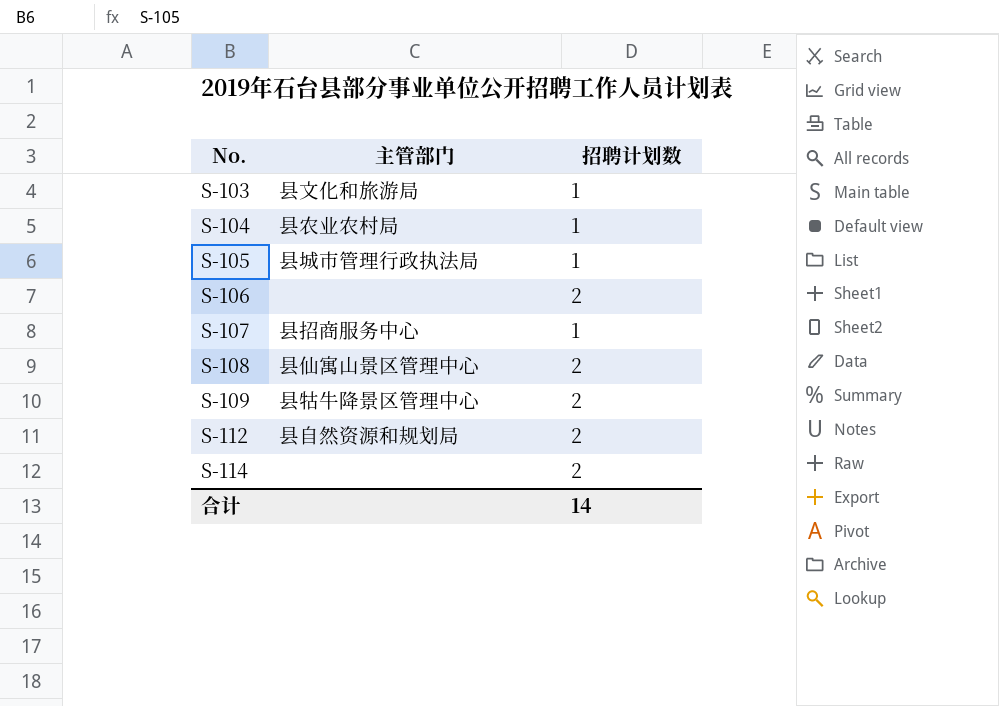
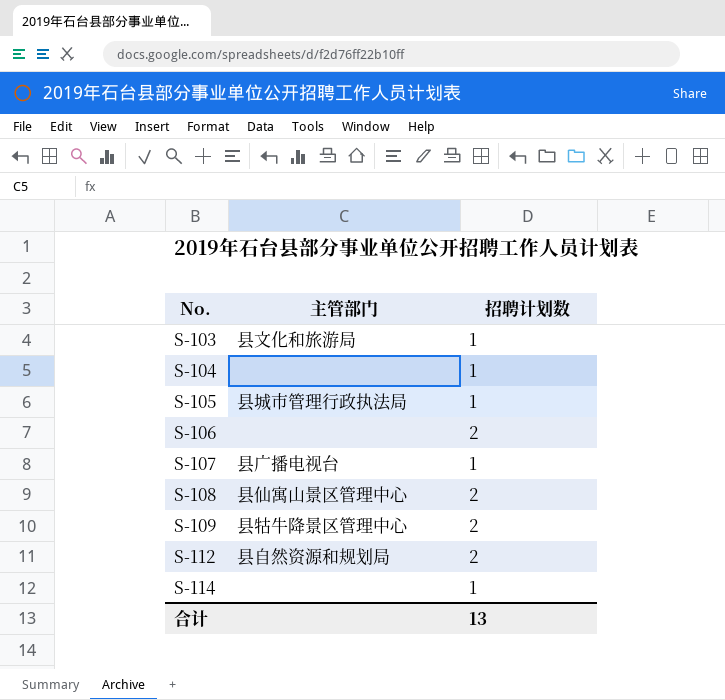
S-104 | 主管部门: 县农业农村局 -> none
S-107 | 主管部门: 县招商服务中心 -> 县广播电视台
S-114 | 招聘计划数: 2 -> 1
合计 | 招聘计划数: 14 -> 13

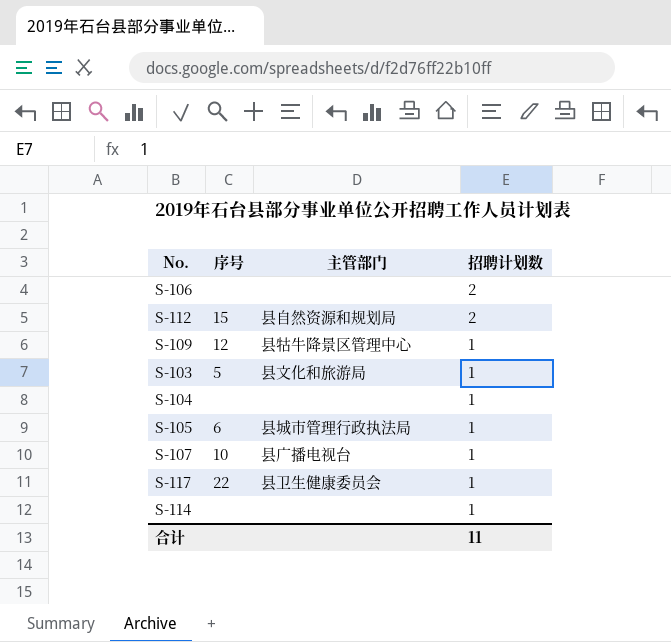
row order: No. ascending -> 招聘计划数 descending
column 序号 | position: none -> 2
row S-108: 县仙寓山景区管理中心 | 2 -> none
S-109 | 招聘计划数: 2 -> 1
row S-117: none -> 22 | 县卫生健康委员会 | 1
合计 | 招聘计划数: 13 -> 11

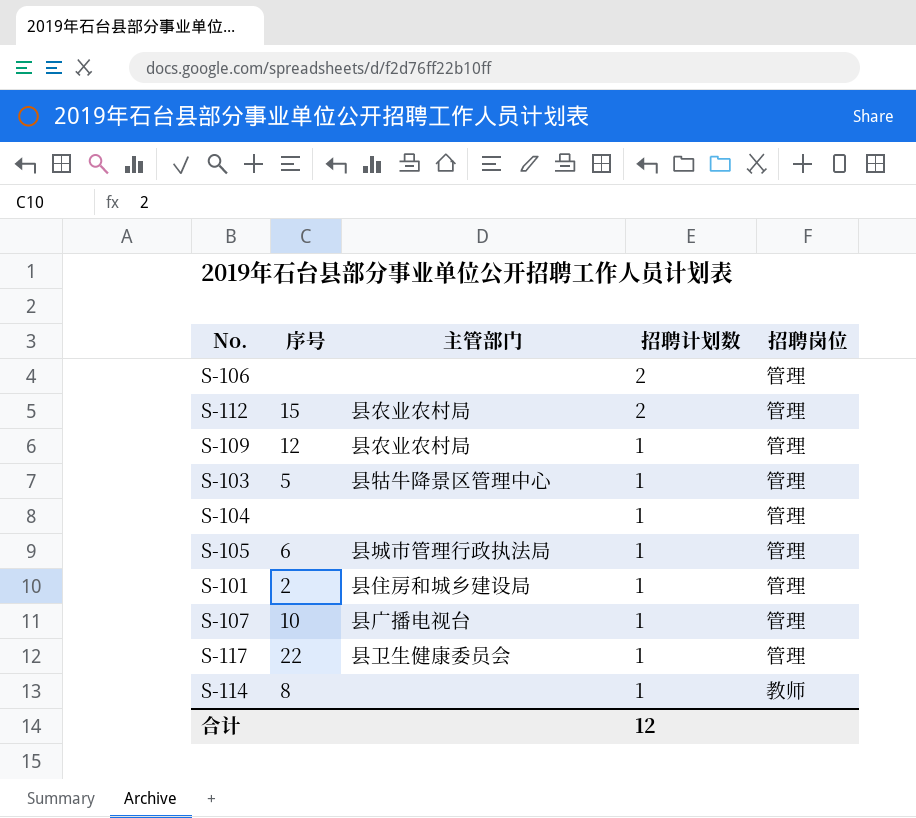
column 招聘岗位 | position: none -> 5
S-112 | 主管部门: 县自然资源和规划局 -> 县农业农村局
S-109 | 主管部门: 县牯牛降景区管理中心 -> 县农业农村局
S-103 | 主管部门: 县文化和旅游局 -> 县牯牛降景区管理中心
row S-101: none -> 2 | 县住房和城乡建设局 | 1 | 管理
S-114 | 序号: none -> 8
合计 | 招聘计划数: 11 -> 12

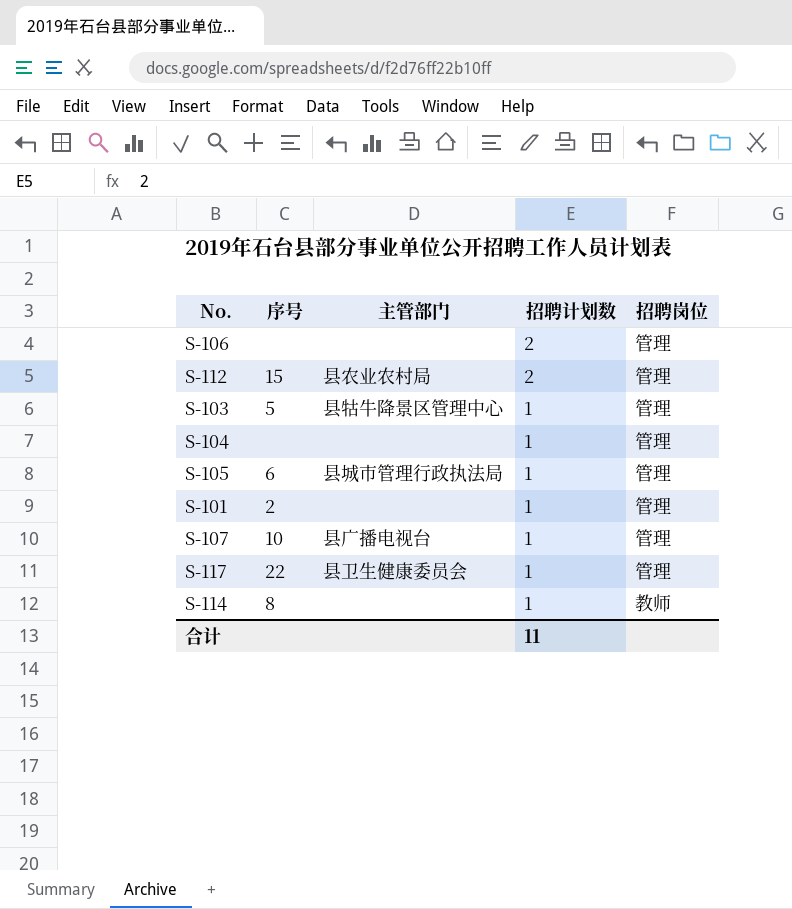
row S-109: 12 | 县农业农村局 | 1 | 管理 -> none
S-101 | 主管部门: 县住房和城乡建设局 -> none
合计 | 招聘计划数: 12 -> 11

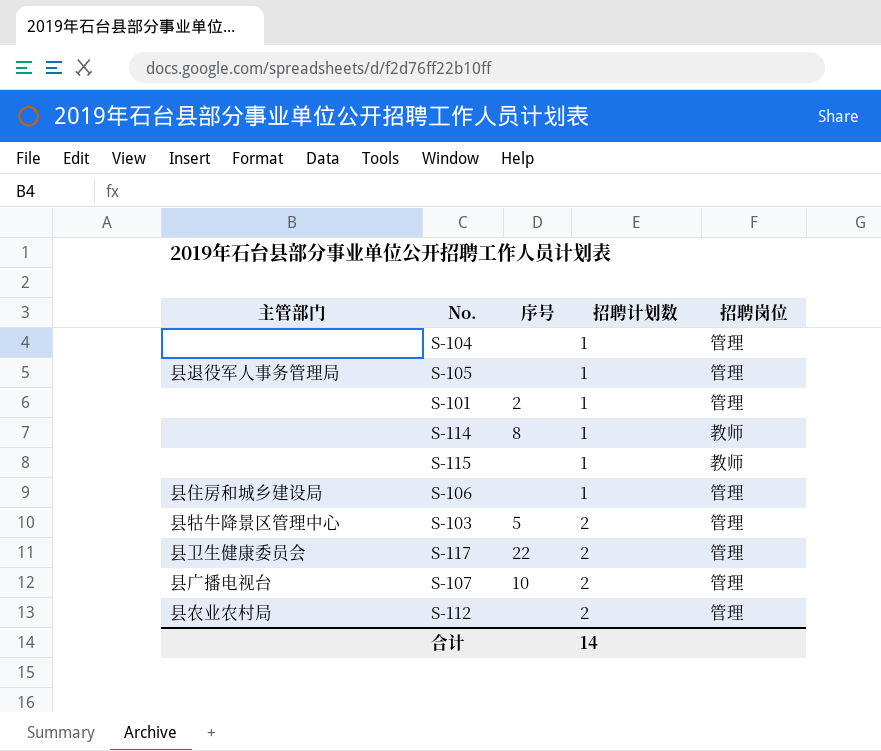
row order: 招聘计划数 descending -> 招聘计划数 ascending
column 主管部门 | position: 3 -> 1
S-105 | 主管部门: 县城市管理行政执法局 -> 县退役军人事务管理局
S-105 | 序号: 6 -> none
row S-115: none -> none | none | 1 | 教师
S-106 | 主管部门: none -> 县住房和城乡建设局
S-106 | 招聘计划数: 2 -> 1
S-103 | 招聘计划数: 1 -> 2
S-117 | 招聘计划数: 1 -> 2
S-107 | 招聘计划数: 1 -> 2
S-112 | 序号: 15 -> none
合计 | 招聘计划数: 11 -> 14

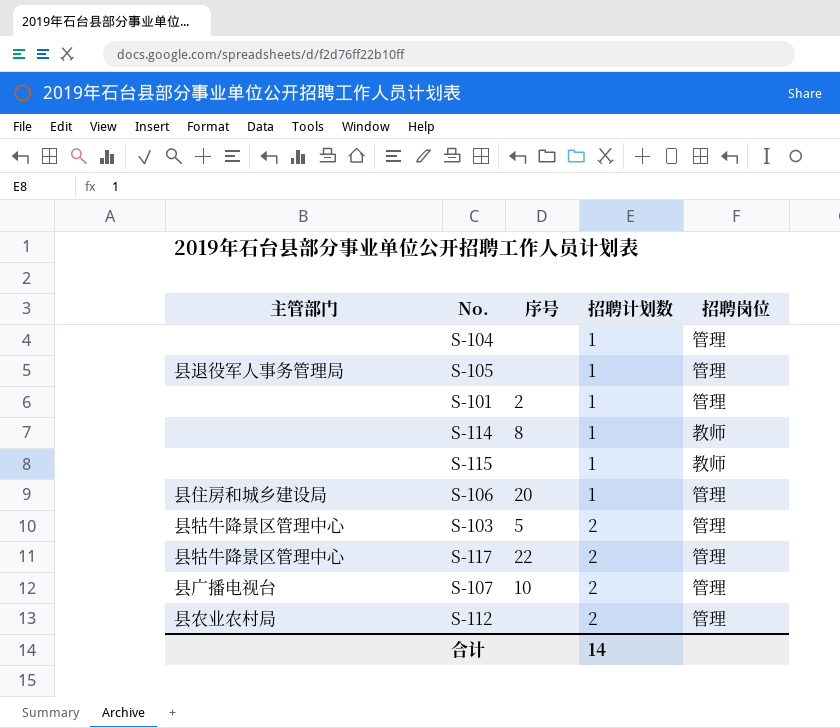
S-106 | 序号: none -> 20
S-117 | 主管部门: 县卫生健康委员会 -> 县牯牛降景区管理中心

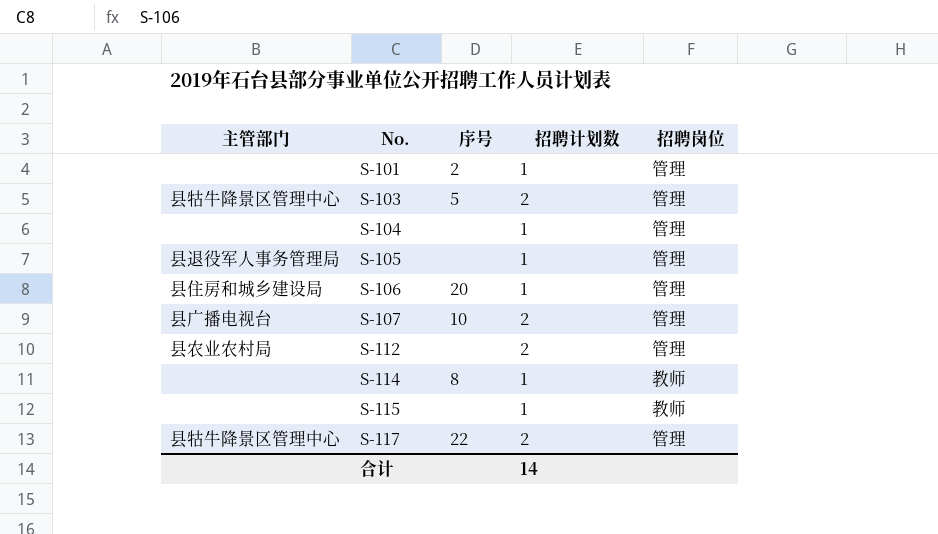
row order: 招聘计划数 ascending -> No. ascending

